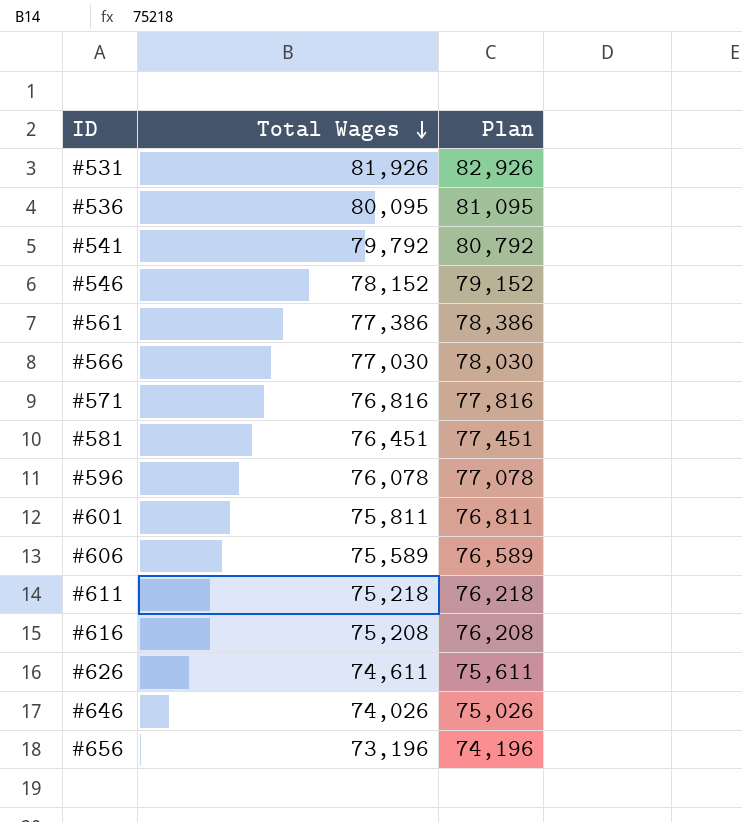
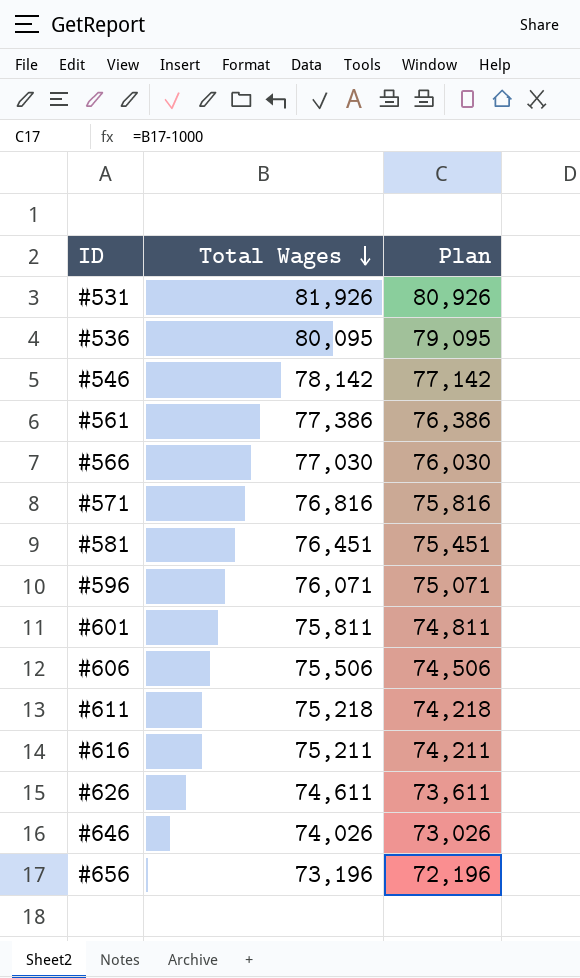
column Plan | formula: [Total Wages] + 1000 -> [Total Wages] - 1000
row #541: 79,792 | 80,792 -> none
#546 | Total Wages: 78,152 -> 78,142
#596 | Total Wages: 76,078 -> 76,071
#606 | Total Wages: 75,589 -> 75,506
#616 | Total Wages: 75,208 -> 75,211

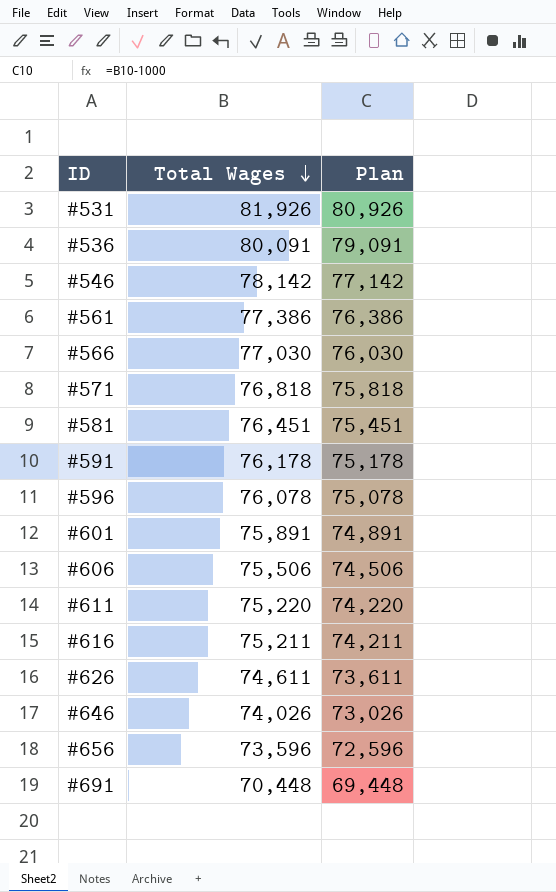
#536 | Total Wages: 80,095 -> 80,091
#536 | Plan: 79,095 -> 79,091
#571 | Total Wages: 76,816 -> 76,818
#571 | Plan: 75,816 -> 75,818
row #591: none -> 76,178 | 75,178
#596 | Total Wages: 76,071 -> 76,078
#596 | Plan: 75,071 -> 75,078
#601 | Total Wages: 75,811 -> 75,891
#601 | Plan: 74,811 -> 74,891
#611 | Total Wages: 75,218 -> 75,220
#611 | Plan: 74,218 -> 74,220
#656 | Total Wages: 73,196 -> 73,596
#656 | Plan: 72,196 -> 72,596
row #691: none -> 70,448 | 69,448

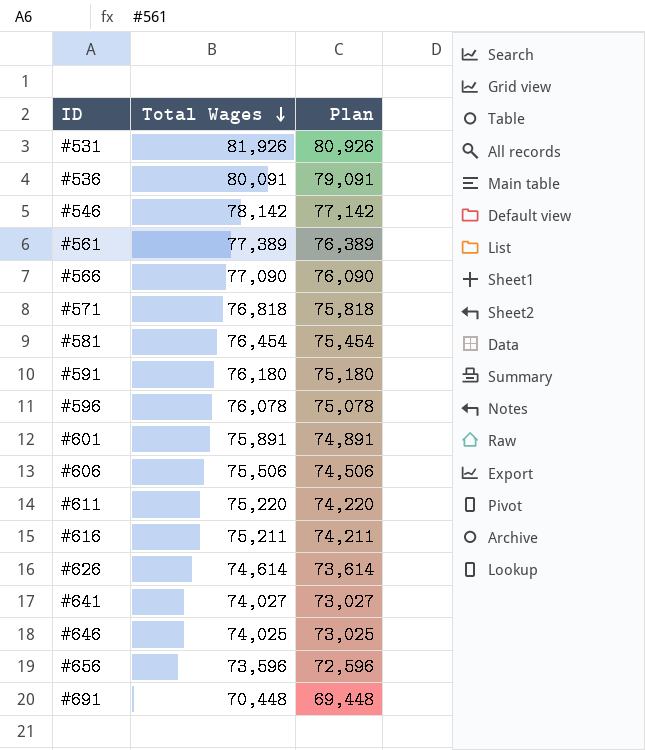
#561 | Total Wages: 77,386 -> 77,389
#561 | Plan: 76,386 -> 76,389
#566 | Total Wages: 77,030 -> 77,090
#566 | Plan: 76,030 -> 76,090
#581 | Total Wages: 76,451 -> 76,454
#581 | Plan: 75,451 -> 75,454
#591 | Total Wages: 76,178 -> 76,180
#591 | Plan: 75,178 -> 75,180
#626 | Total Wages: 74,611 -> 74,614
#626 | Plan: 73,611 -> 73,614
row #641: none -> 74,027 | 73,027
#646 | Total Wages: 74,026 -> 74,025
#646 | Plan: 73,026 -> 73,025

